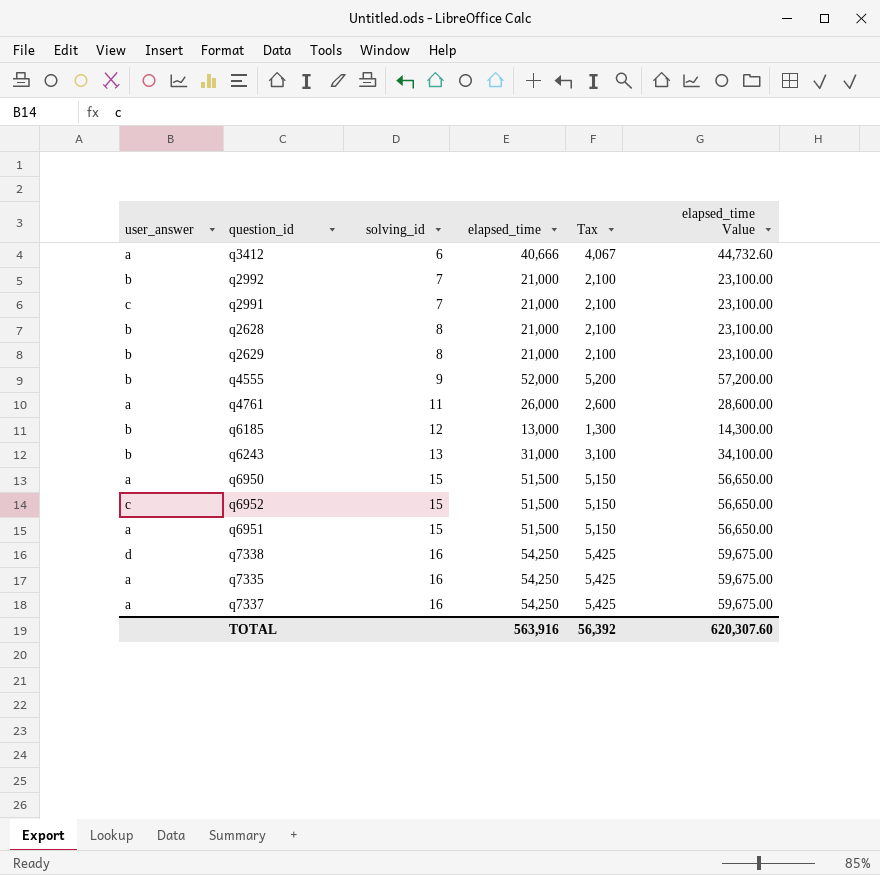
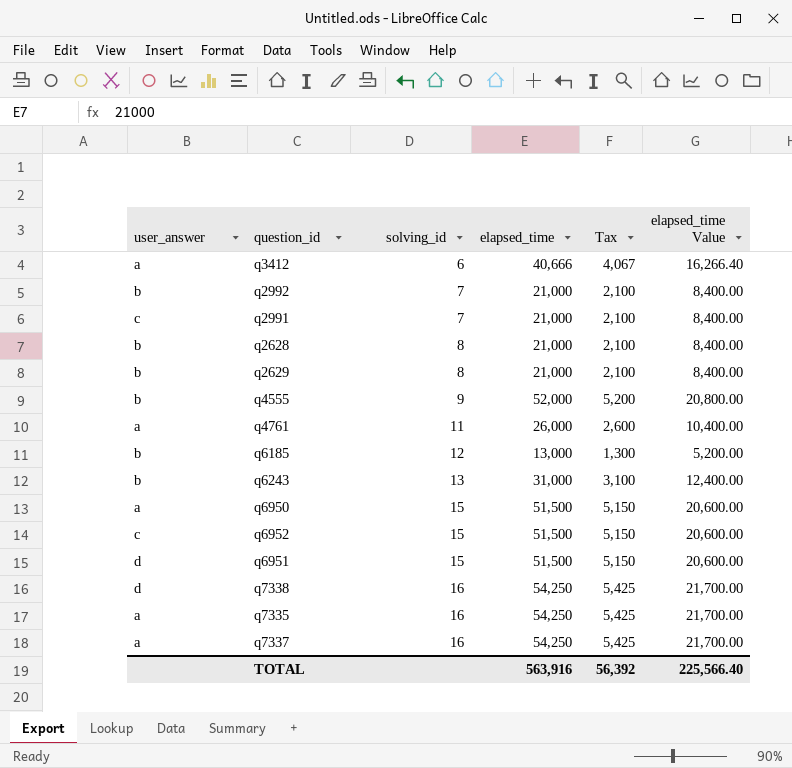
column elapsed_time Value | formula: [elapsed_time] * 1.1 -> [elapsed_time] * 0.4
q6951 | user_answer: a -> d
TOTAL | elapsed_time Value: 620,307.60 -> 225,566.40

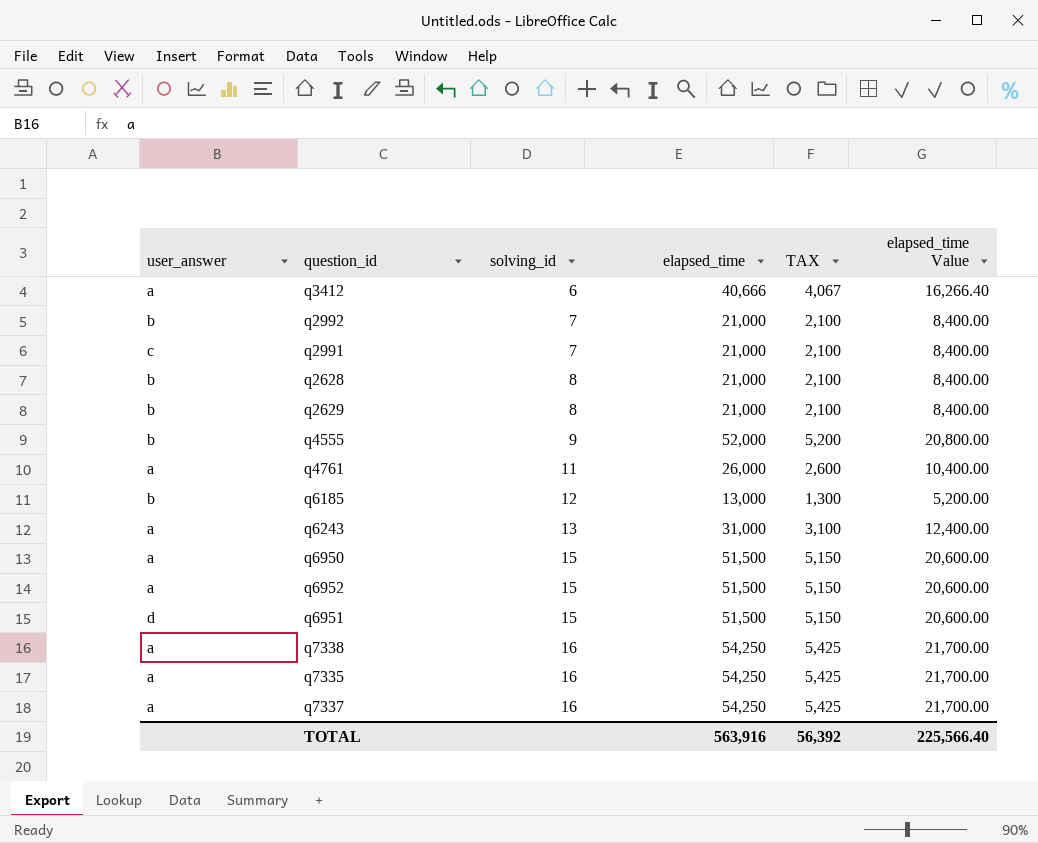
column name: Tax -> TAX
q6243 | user_answer: b -> a
q6952 | user_answer: c -> a
q7338 | user_answer: d -> a

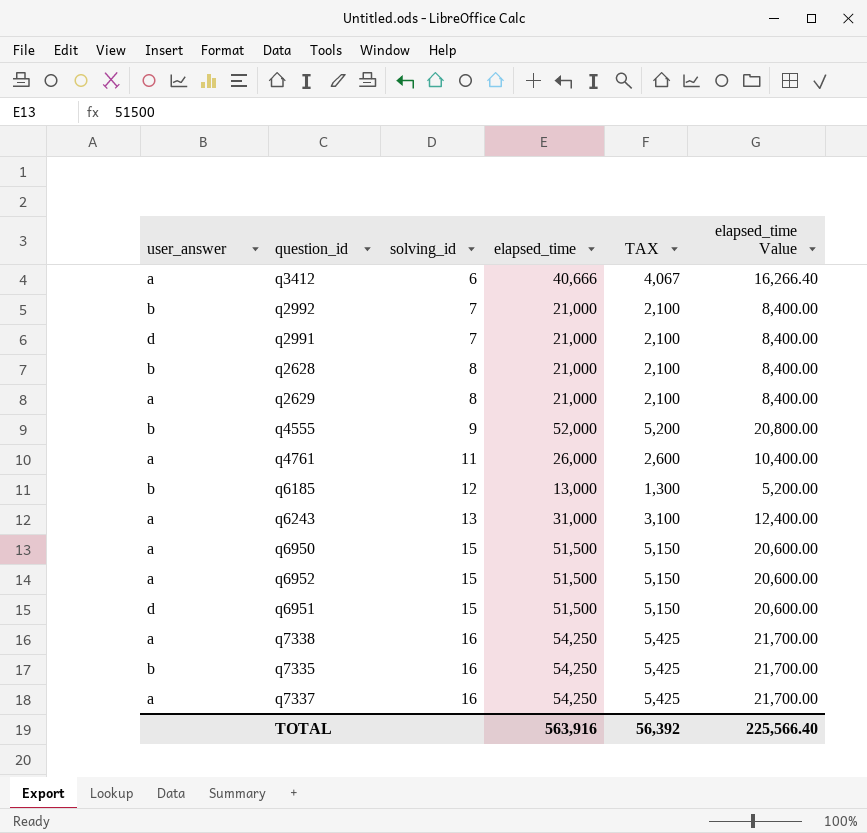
q2991 | user_answer: c -> d
q2629 | user_answer: b -> a
q7335 | user_answer: a -> b

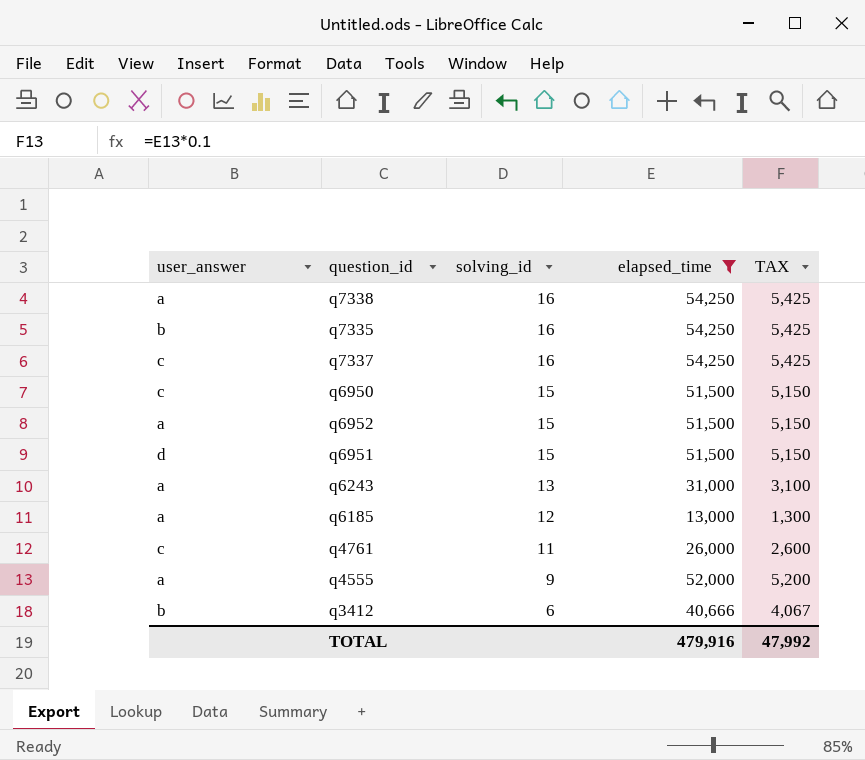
filter: none -> elapsed_time != 21,000
row order: solving_id ascending -> solving_id descending
column elapsed_time Value | formula: [elapsed_time] * 0.4 -> none
q7337 | user_answer: a -> c
q6950 | user_answer: a -> c
q6185 | user_answer: b -> a
q4761 | user_answer: a -> c
q4555 | user_answer: b -> a
q3412 | user_answer: a -> b
TOTAL | elapsed_time: 563,916 -> 479,916
TOTAL | TAX: 56,392 -> 47,992

